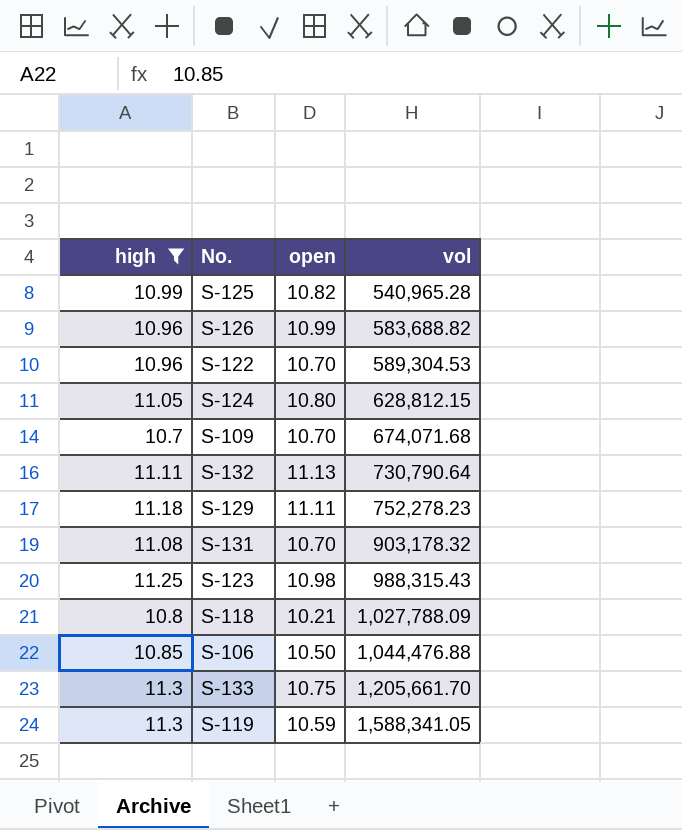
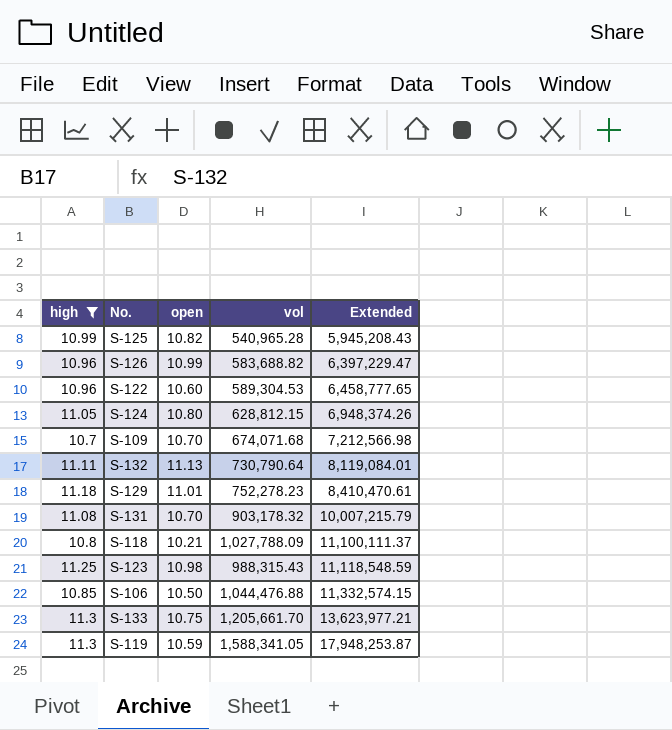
row order: vol ascending -> Extended ascending
column Extended | formula: none -> [high] * [vol]
S-122 | open: 10.70 -> 10.60
S-129 | open: 11.11 -> 11.01

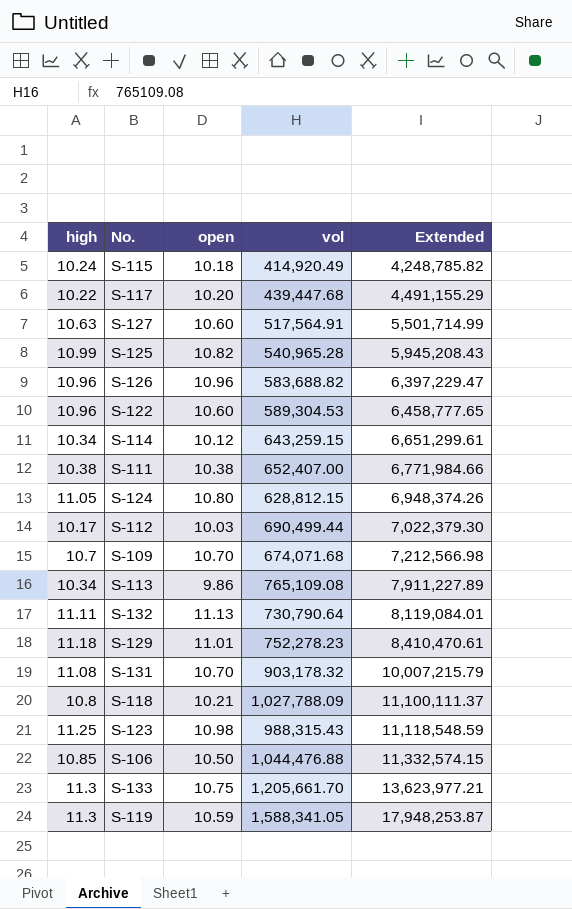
filter: high >= 10.7 -> none
S-126 | open: 10.99 -> 10.96

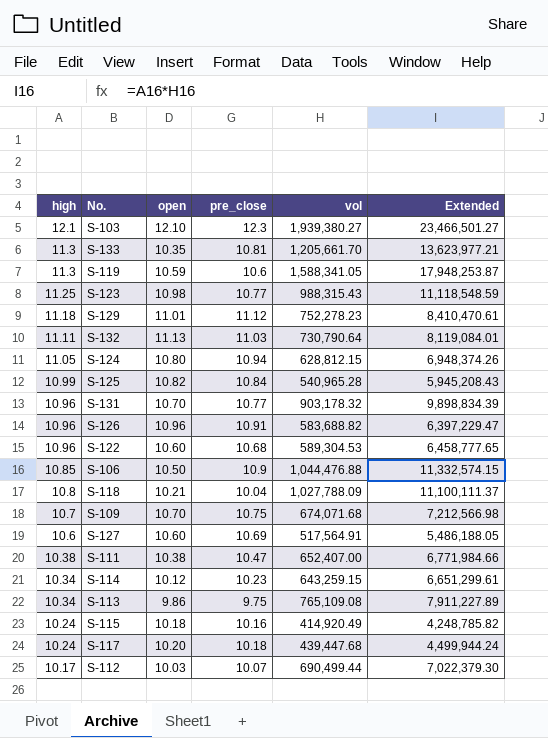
row order: Extended ascending -> high descending
column pre_close | position: none -> 4
row S-103: none -> 12.1 | 12.10 | 12.3 | 1,939,380.27 | 23,466,501.27
S-133 | open: 10.75 -> 10.35
S-131 | high: 11.08 -> 10.96
S-131 | Extended: 10,007,215.79 -> 9,898,834.39
S-127 | high: 10.63 -> 10.6
S-127 | Extended: 5,501,714.99 -> 5,486,188.05
S-117 | high: 10.22 -> 10.24
S-117 | Extended: 4,491,155.29 -> 4,499,944.24

